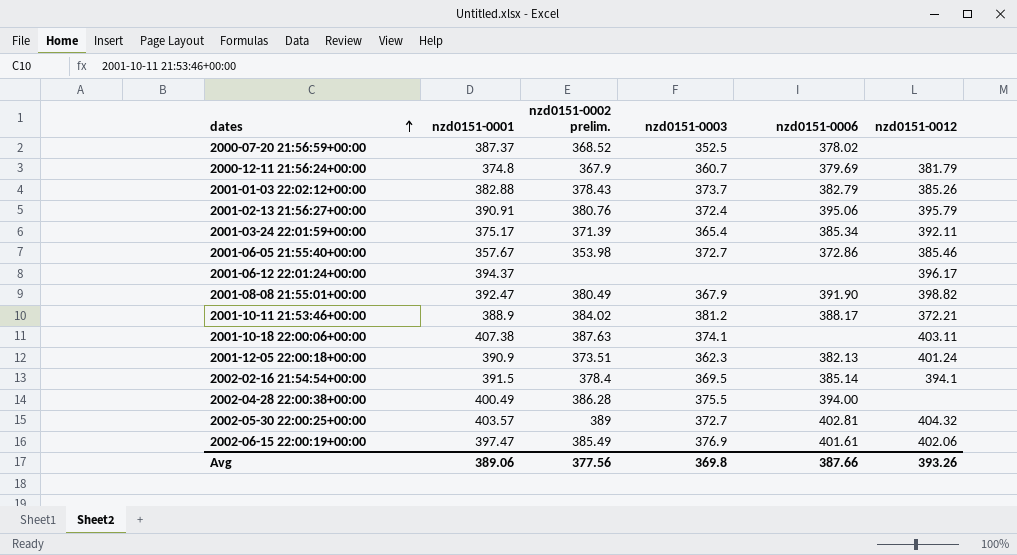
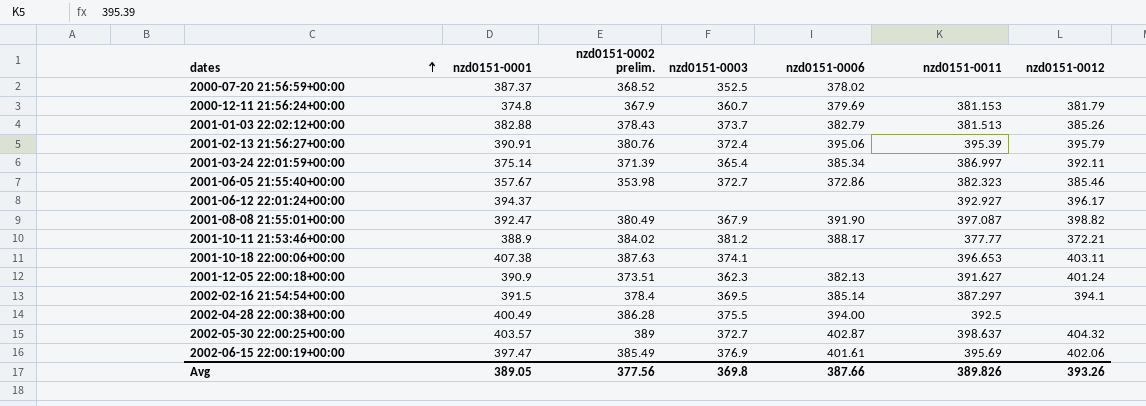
column nzd0151-0011 | position: none -> 6
2001-03-24 22:01:59+00:00 | nzd0151-0001: 375.17 -> 375.14
2002-05-30 22:00:25+00:00 | nzd0151-0006: 402.81 -> 402.87
Avg | nzd0151-0001: 389.06 -> 389.05

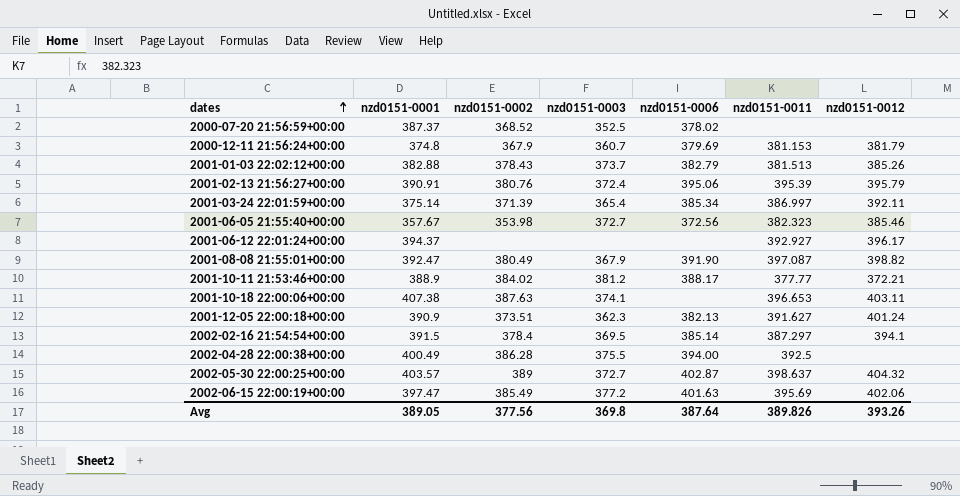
column name: nzd0151-0002 prelim. -> nzd0151-0002
2001-06-05 21:55:40+00:00 | nzd0151-0006: 372.86 -> 372.56
2002-06-15 22:00:19+00:00 | nzd0151-0003: 376.9 -> 377.2
2002-06-15 22:00:19+00:00 | nzd0151-0006: 401.61 -> 401.63
Avg | nzd0151-0006: 387.66 -> 387.64

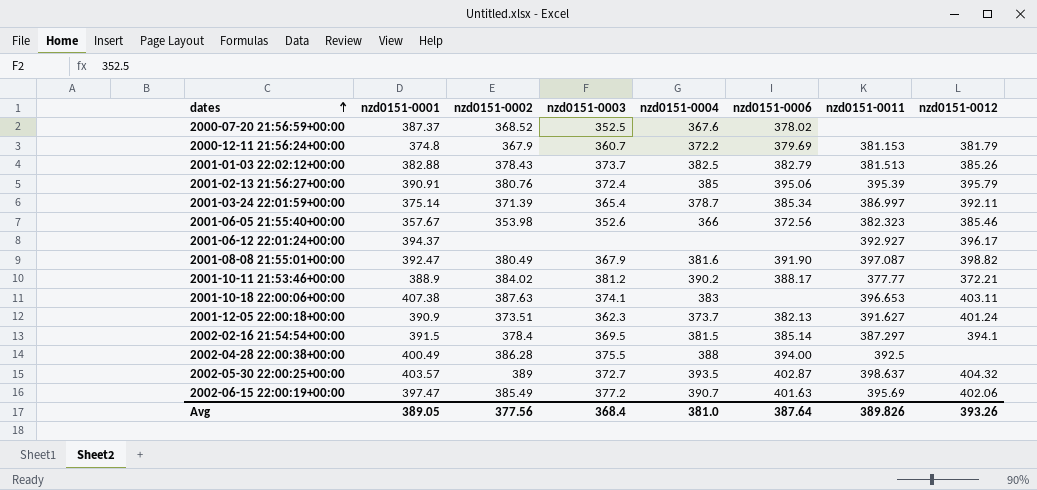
column nzd0151-0004 | position: none -> 5
2001-06-05 21:55:40+00:00 | nzd0151-0003: 372.7 -> 352.6
Avg | nzd0151-0003: 369.8 -> 368.4

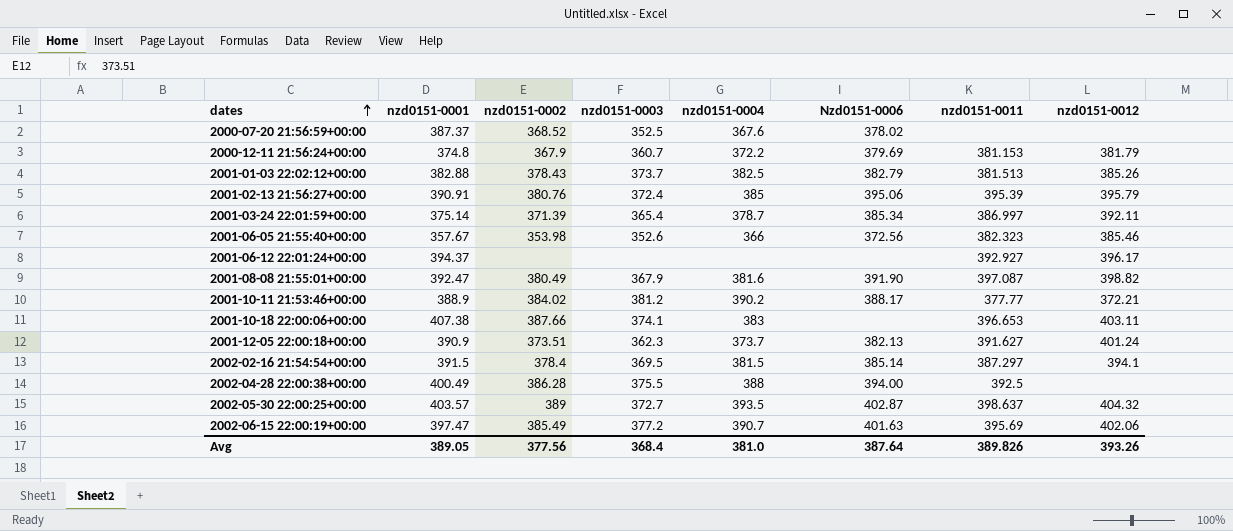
column name: nzd0151-0006 -> Nzd0151-0006
2001-10-18 22:00:06+00:00 | nzd0151-0002: 387.63 -> 387.66

